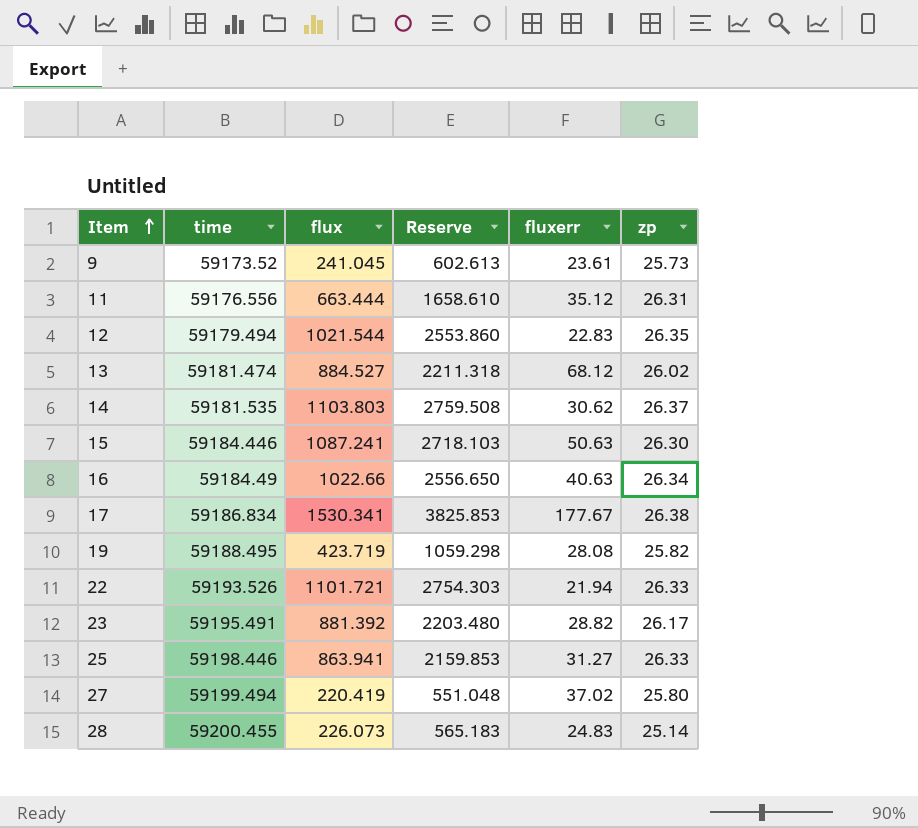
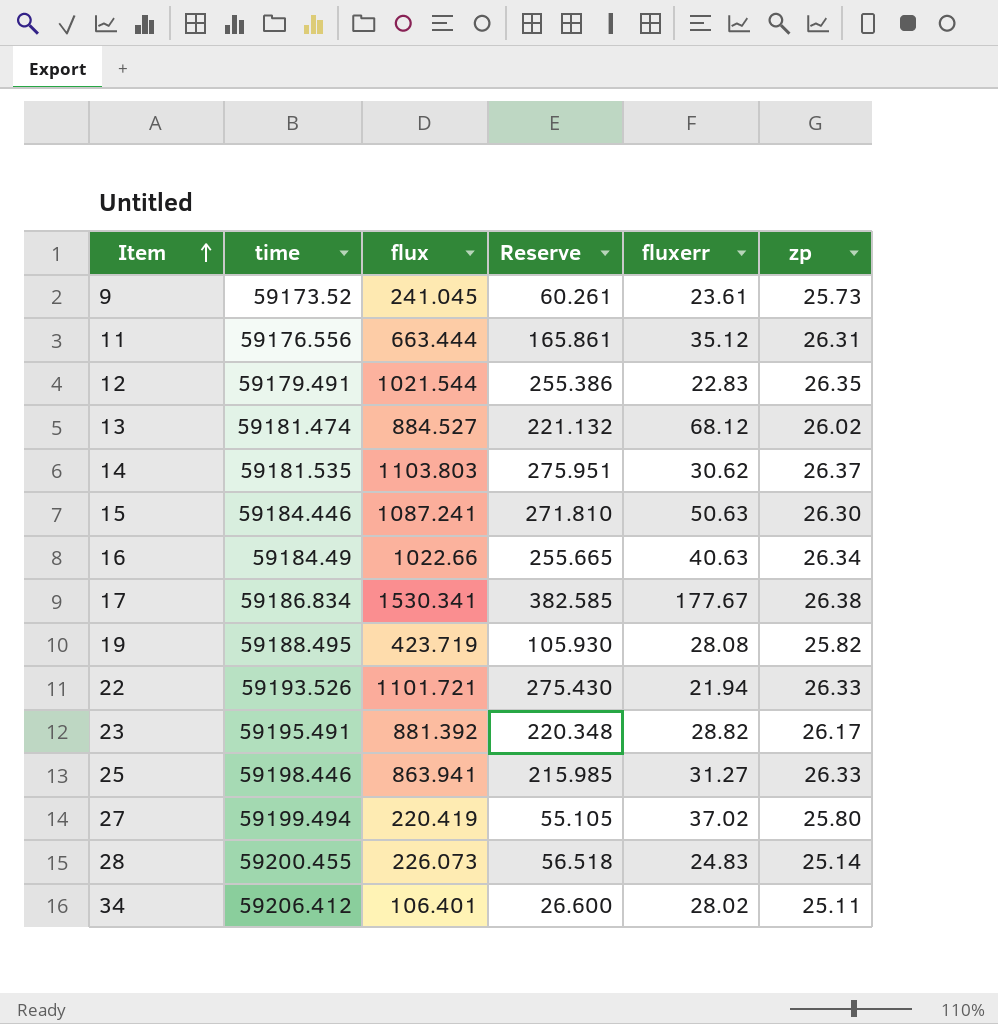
column Reserve | formula: [flux] * 2.5 -> [flux] * 0.25
12 | time: 59179.494 -> 59179.491
row 34: none -> 59206.412 | 106.401 | 26.600 | 28.02 | 25.11

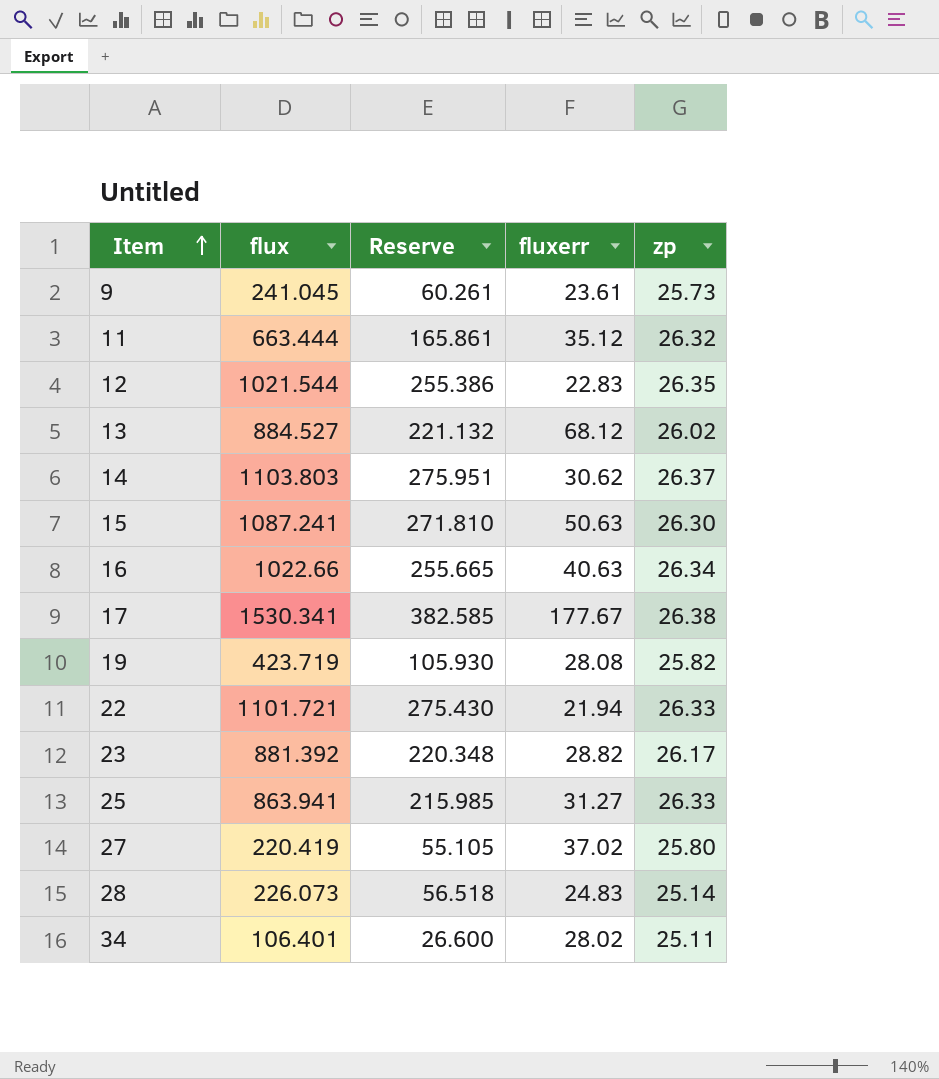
column time | position: 2 -> none
11 | zp: 26.31 -> 26.32

